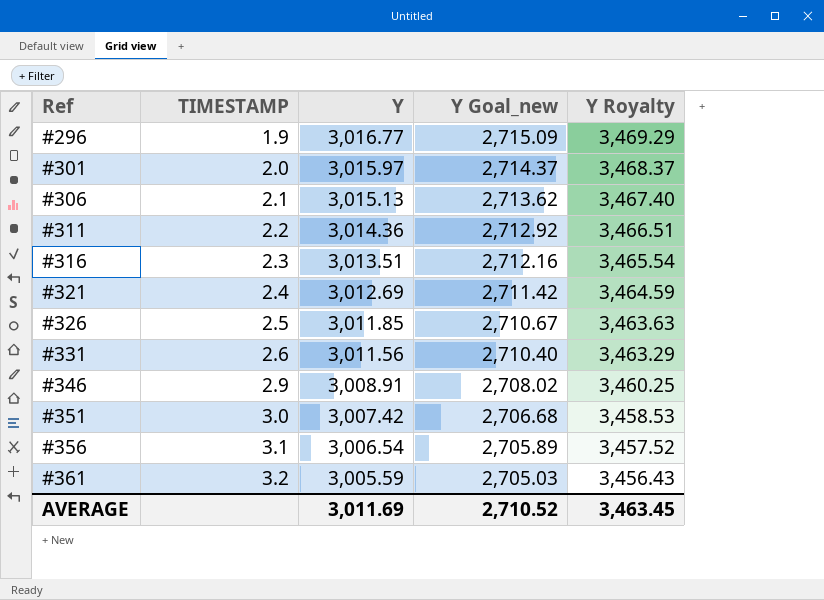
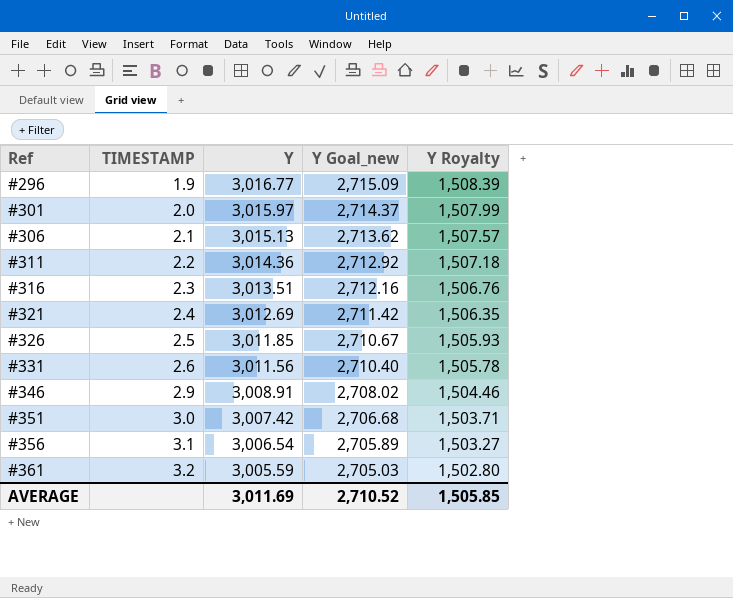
column Y Royalty | formula: [Y] * 1.15 -> [Y] * 0.5
AVERAGE | Y Royalty: 3,463.45 -> 1,505.85

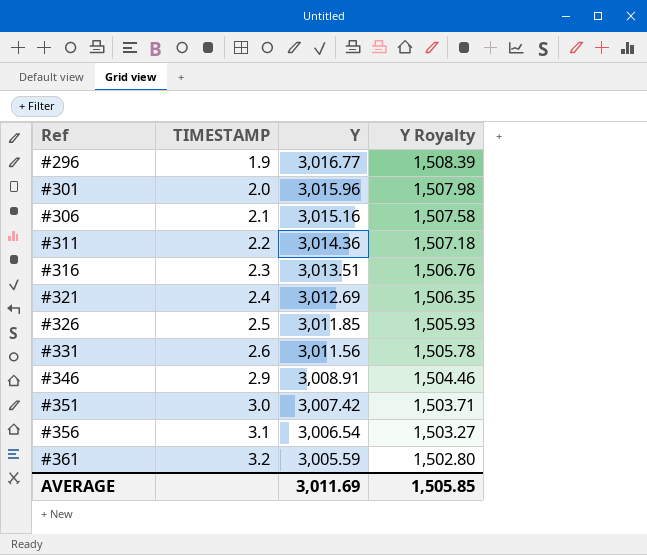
column Y Goal_new | formula: [Y] * 0.9 -> none
#301 | Y: 3,015.97 -> 3,015.96
#301 | Y Royalty: 1,507.99 -> 1,507.98
#306 | Y: 3,015.13 -> 3,015.16
#306 | Y Royalty: 1,507.57 -> 1,507.58

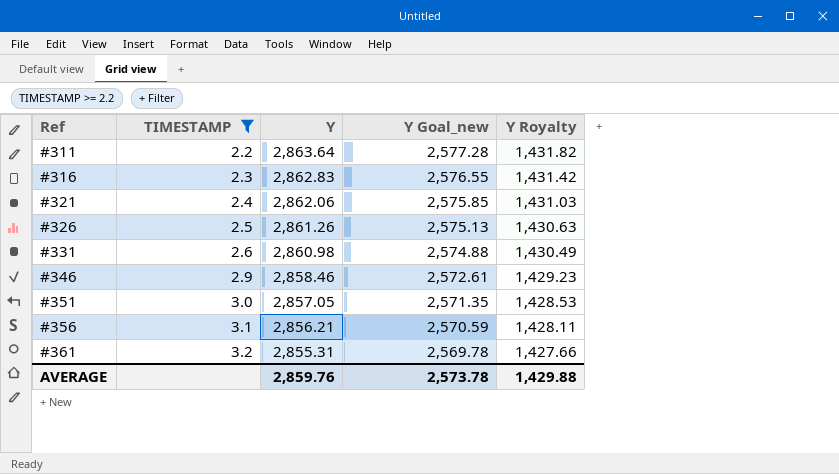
filter: none -> TIMESTAMP >= 2.2
column Y Goal_new | formula: none -> [Y] * 0.9
#311 | Y: 3,014.36 -> 2,863.64
#311 | Y Royalty: 1,507.18 -> 1,431.82
#316 | Y: 3,013.51 -> 2,862.83
#316 | Y Royalty: 1,506.76 -> 1,431.42
#321 | Y: 3,012.69 -> 2,862.06
#321 | Y Royalty: 1,506.35 -> 1,431.03
#326 | Y: 3,011.85 -> 2,861.26
#326 | Y Royalty: 1,505.93 -> 1,430.63
#331 | Y: 3,011.56 -> 2,860.98
#331 | Y Royalty: 1,505.78 -> 1,430.49
#346 | Y: 3,008.91 -> 2,858.46
#346 | Y Royalty: 1,504.46 -> 1,429.23
#351 | Y: 3,007.42 -> 2,857.05
#351 | Y Royalty: 1,503.71 -> 1,428.53
#356 | Y: 3,006.54 -> 2,856.21
#356 | Y Royalty: 1,503.27 -> 1,428.11
#361 | Y: 3,005.59 -> 2,855.31
#361 | Y Royalty: 1,502.80 -> 1,427.66
AVERAGE | Y: 3,011.69 -> 2,859.76
AVERAGE | Y Royalty: 1,505.85 -> 1,429.88

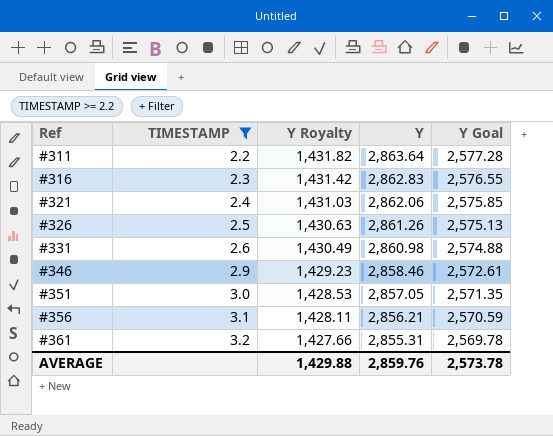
column Y Royalty | position: 5 -> 3
column name: Y Goal_new -> Y Goal

